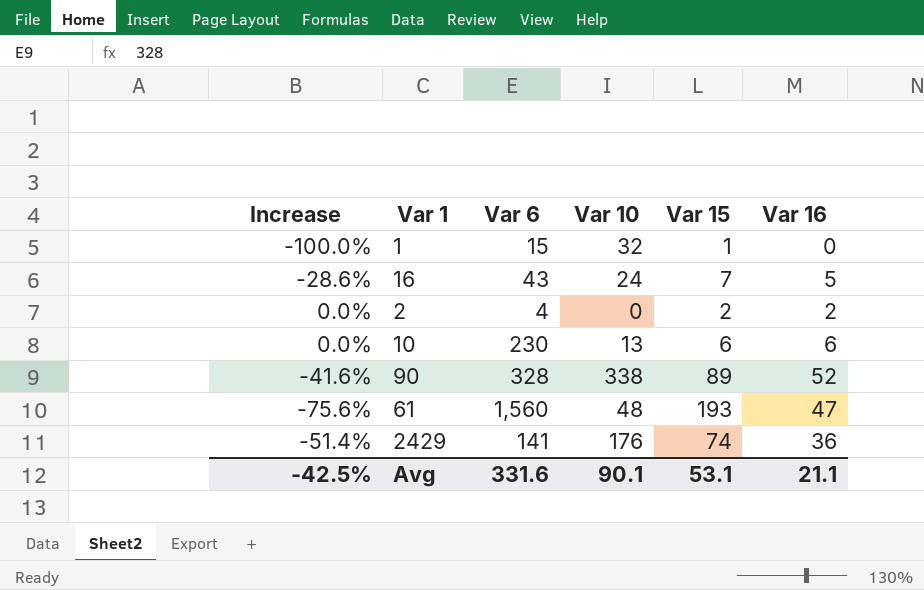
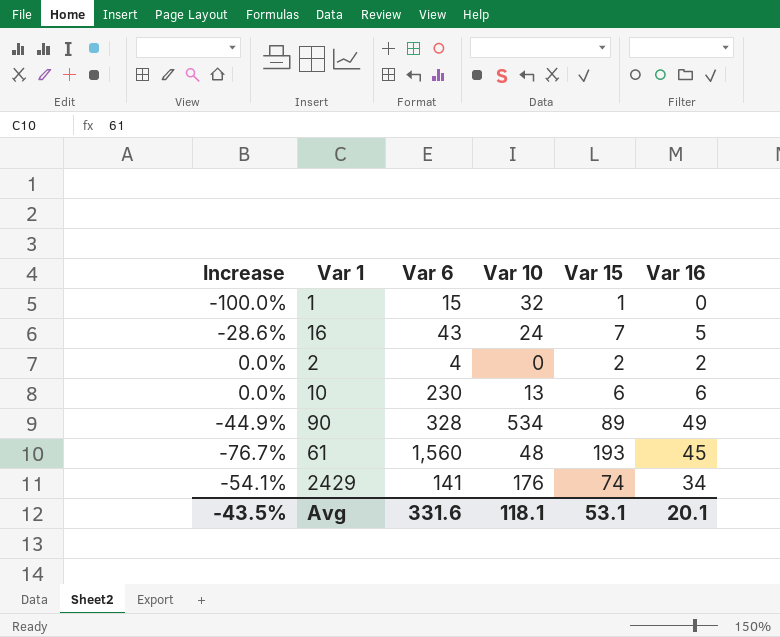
90 | Increase: -41.6% -> -44.9%
90 | Var 10: 338 -> 534
90 | Var 16: 52 -> 49
61 | Increase: -75.6% -> -76.7%
61 | Var 16: 47 -> 45
2429 | Increase: -51.4% -> -54.1%
2429 | Var 16: 36 -> 34
Avg | Increase: -42.5% -> -43.5%
Avg | Var 10: 90.1 -> 118.1
Avg | Var 16: 21.1 -> 20.1

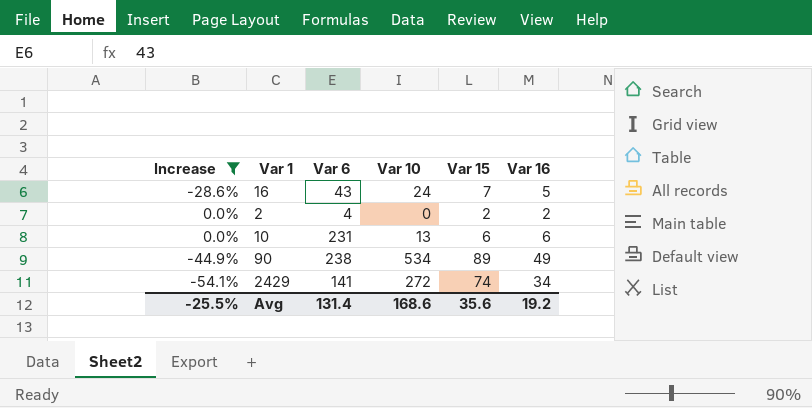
filter: none -> Increase >= -54.1%
10 | Var 6: 230 -> 231
90 | Var 6: 328 -> 238
2429 | Var 10: 176 -> 272
Avg | Increase: -43.5% -> -25.5%
Avg | Var 6: 331.6 -> 131.4
Avg | Var 10: 118.1 -> 168.6
Avg | Var 15: 53.1 -> 35.6
Avg | Var 16: 20.1 -> 19.2

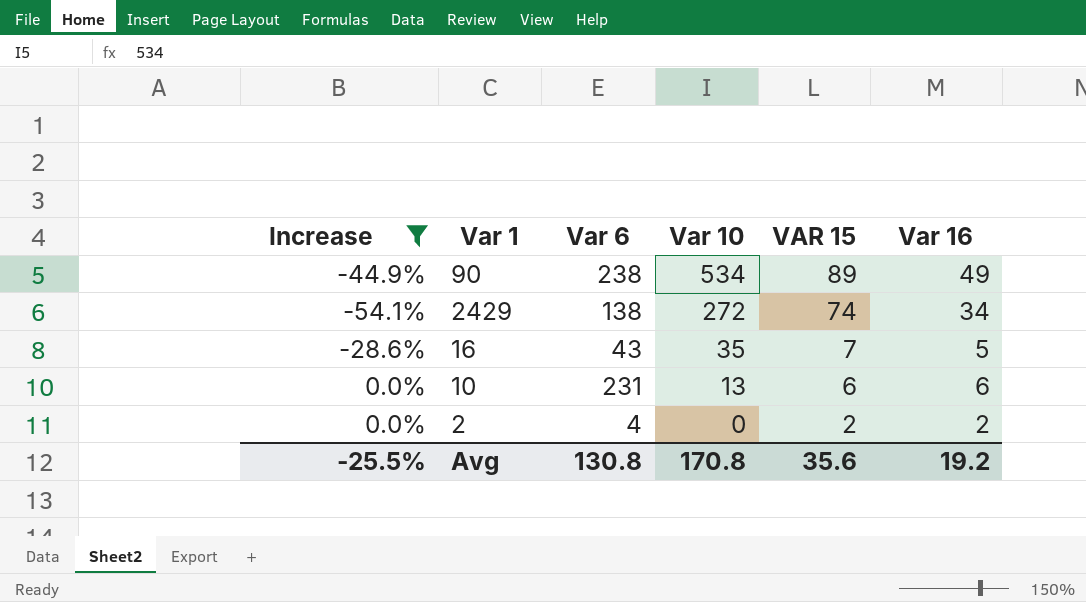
row order: none -> Var 10 descending
column name: Var 15 -> VAR 15
2429 | Var 6: 141 -> 138
16 | Var 10: 24 -> 35
Avg | Var 6: 131.4 -> 130.8
Avg | Var 10: 168.6 -> 170.8

